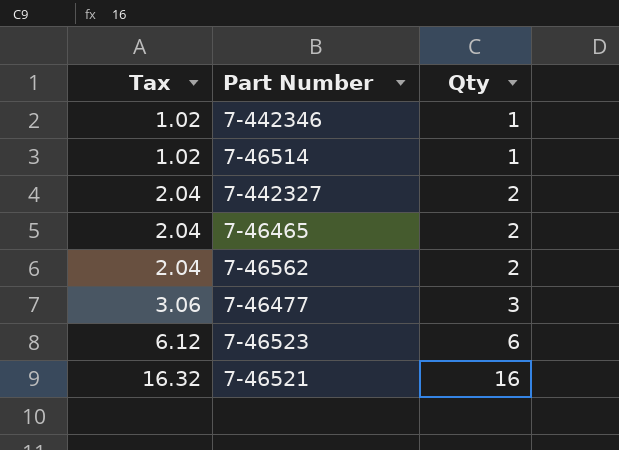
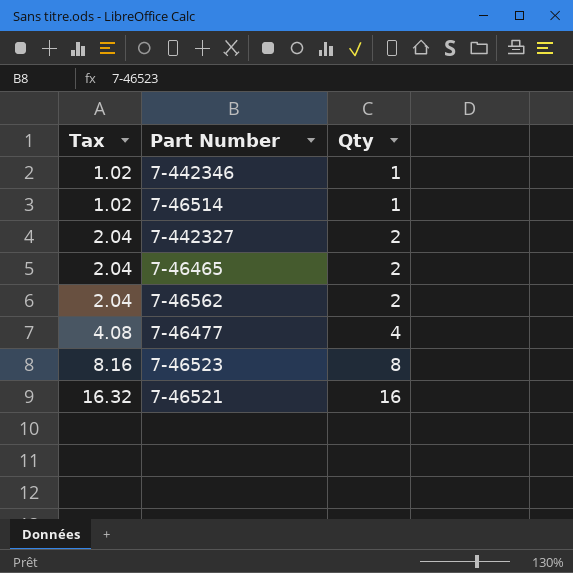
7-46477 | Tax: 3.06 -> 4.08
7-46477 | Qty: 3 -> 4
7-46523 | Tax: 6.12 -> 8.16
7-46523 | Qty: 6 -> 8

